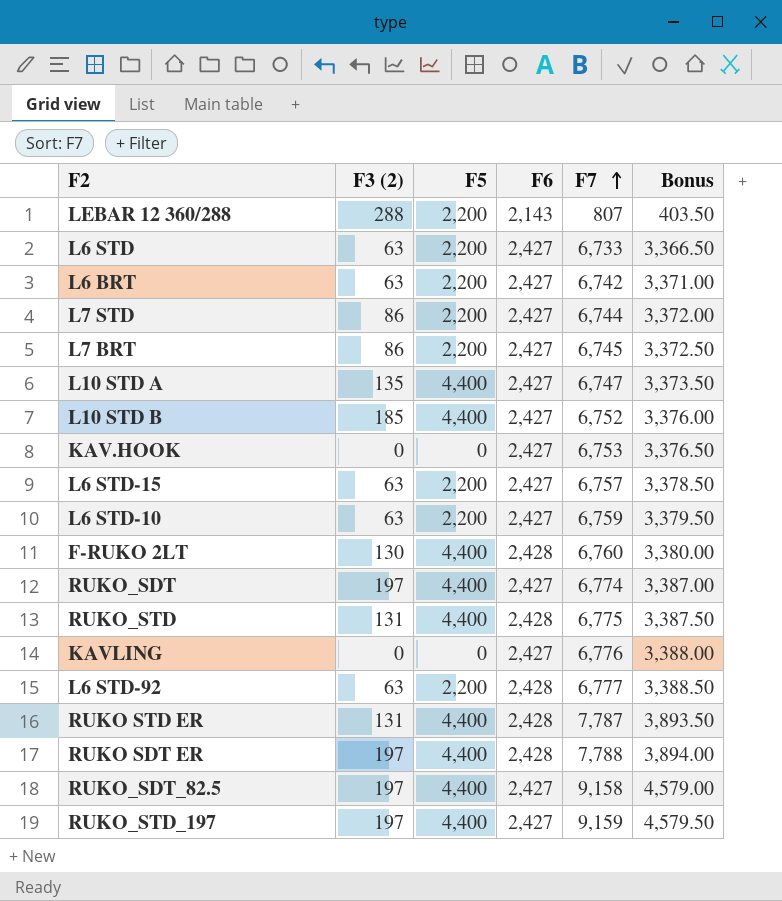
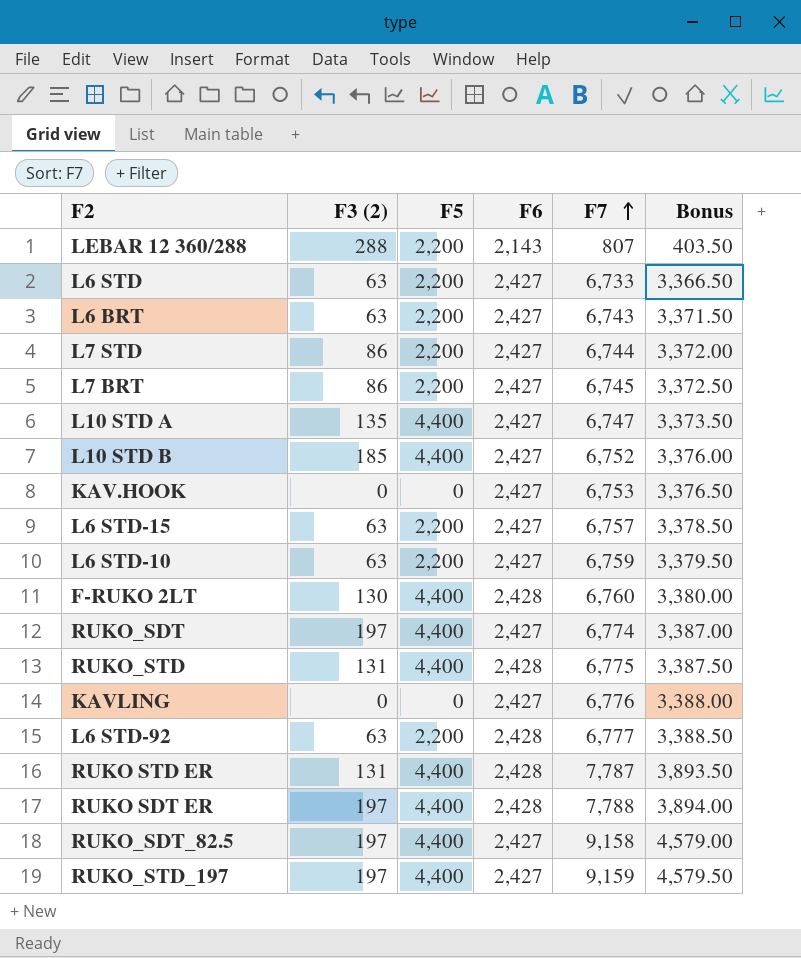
L6 BRT | F7: 6,742 -> 6,743
L6 BRT | Bonus: 3,371.00 -> 3,371.50

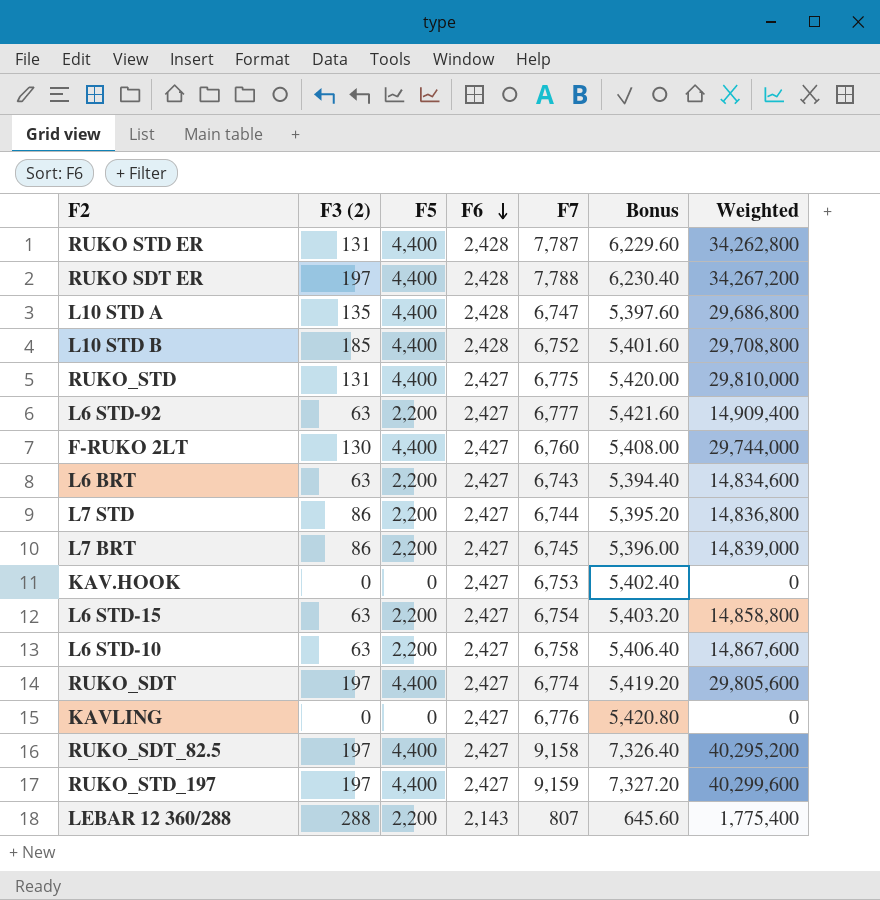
row order: F7 ascending -> F6 descending
column Bonus | formula: [F7] * 0.5 -> [F7] * 0.8
column Weighted | formula: none -> [F5] * [F7]
row L6 STD: 63 | 2,200 | 2,427 | 6,733 | 3,366.50 -> none
L10 STD A | F6: 2,427 -> 2,428
L10 STD B | F6: 2,427 -> 2,428
RUKO_STD | F6: 2,428 -> 2,427
L6 STD-92 | F6: 2,428 -> 2,427
F-RUKO 2LT | F6: 2,428 -> 2,427
L6 STD-15 | F7: 6,757 -> 6,754
L6 STD-10 | F7: 6,759 -> 6,758

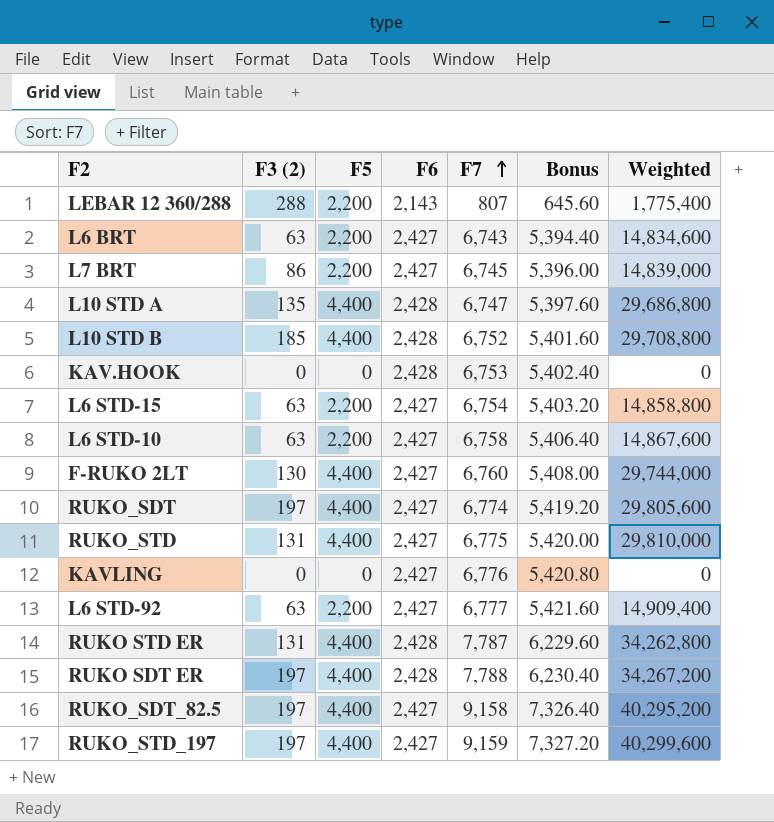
row order: F6 descending -> F7 ascending
row L7 STD: 86 | 2,200 | 2,427 | 6,744 | 5,395.20 | 14,836,800 -> none
KAV.HOOK | F6: 2,427 -> 2,428

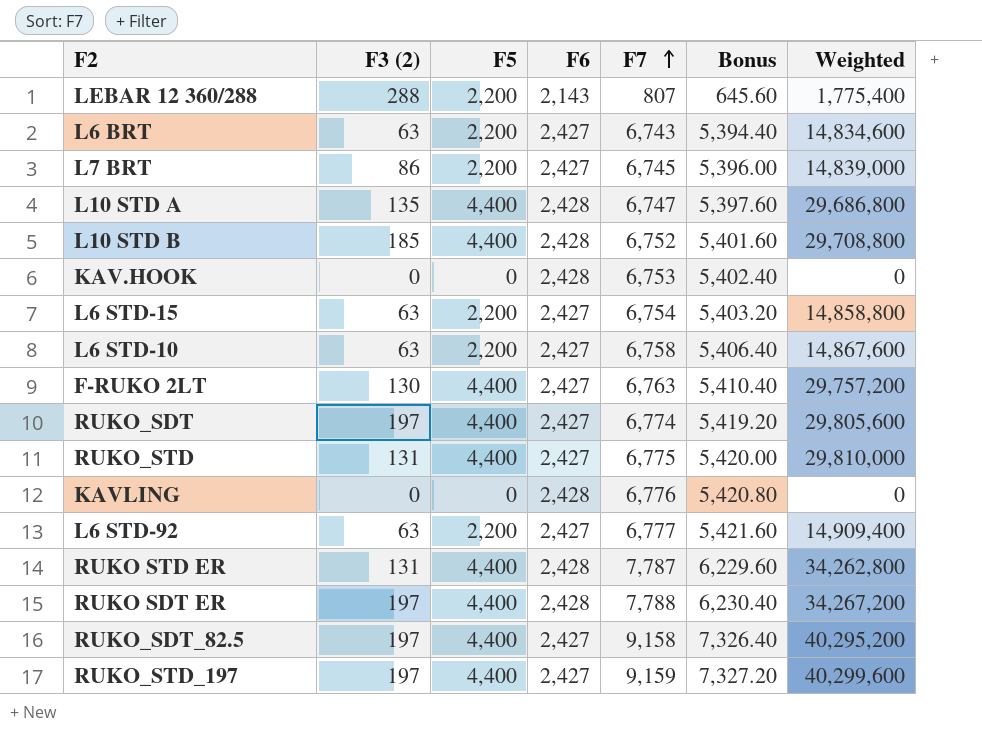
F-RUKO 2LT | F7: 6,760 -> 6,763
F-RUKO 2LT | Bonus: 5,408.00 -> 5,410.40
F-RUKO 2LT | Weighted: 29,744,000 -> 29,757,200
KAVLING | F6: 2,427 -> 2,428

